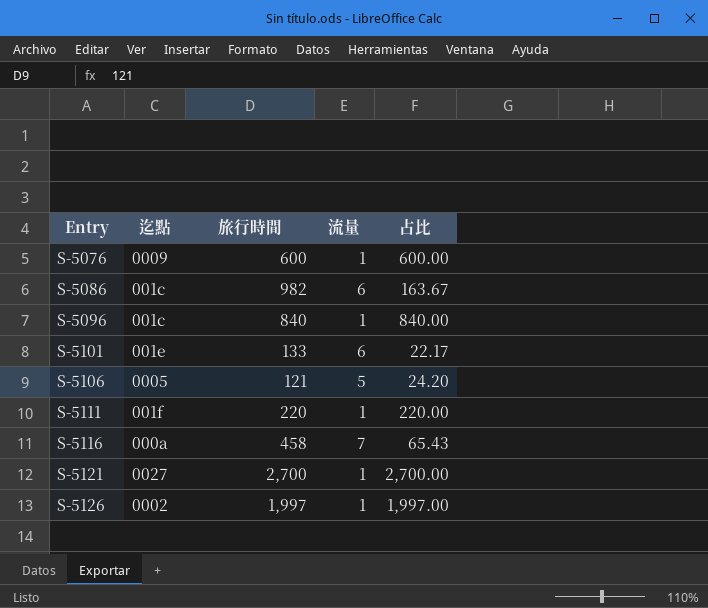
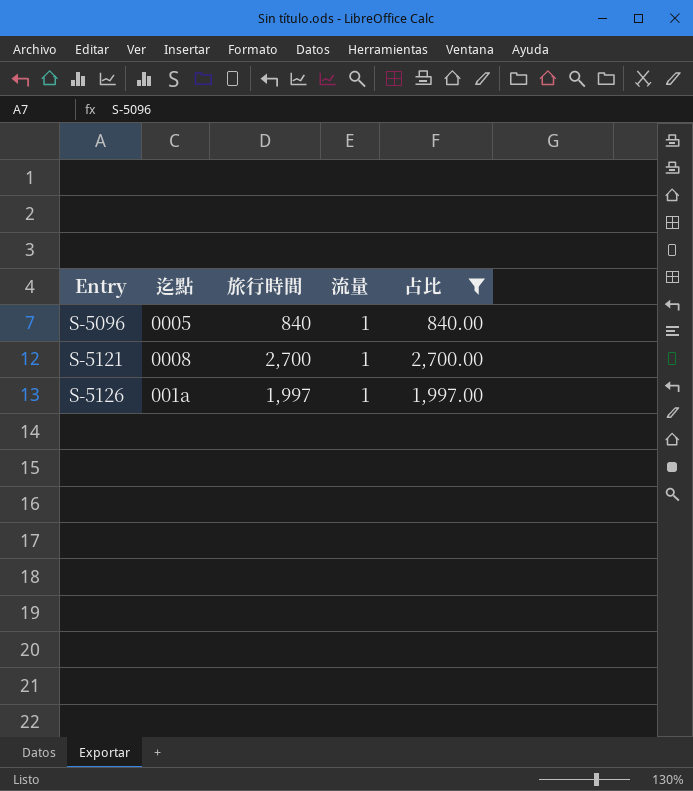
filter: none -> 占比 >= 840.00
S-5096 | 迄點: 001c -> 0005
S-5121 | 迄點: 0027 -> 0008
S-5126 | 迄點: 0002 -> 001a

